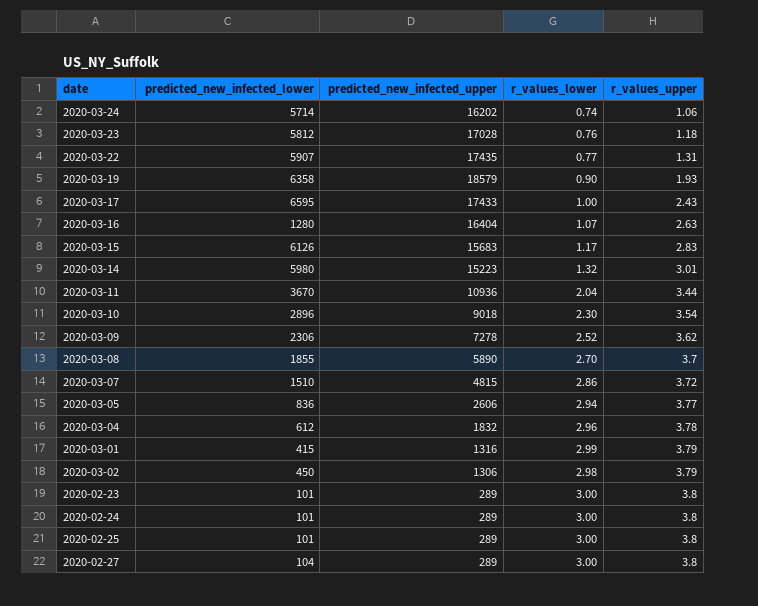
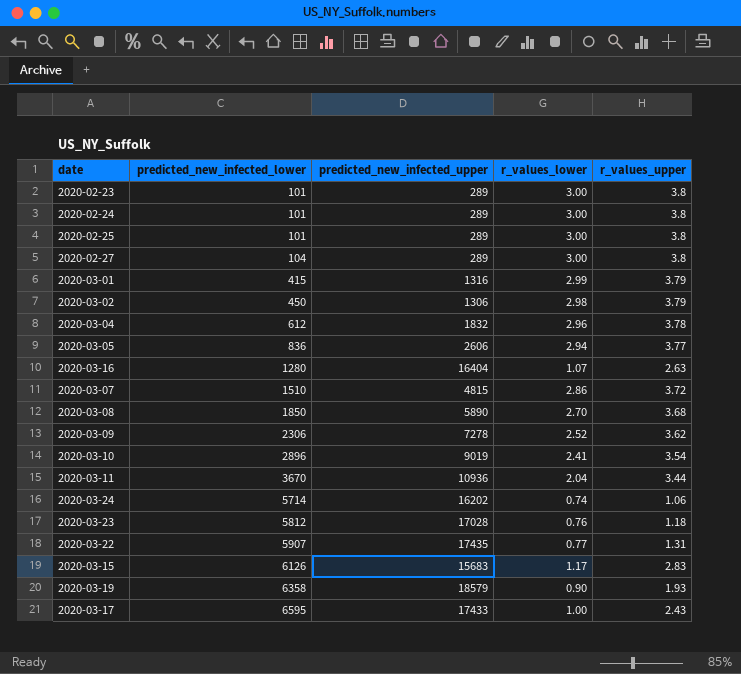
row order: r_values_upper ascending -> predicted_new_infected_lower ascending
row 2020-03-14: 5980 | 15223 | 1.32 | 3.01 -> none
2020-03-08 | predicted_new_infected_lower: 1855 -> 1850
2020-03-08 | r_values_upper: 3.7 -> 3.68
2020-03-10 | predicted_new_infected_upper: 9018 -> 9019
2020-03-10 | r_values_lower: 2.30 -> 2.41

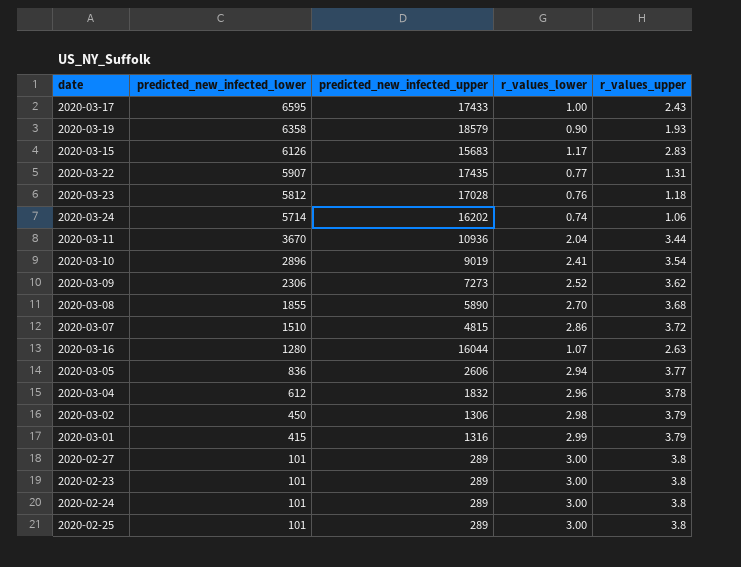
row order: predicted_new_infected_lower ascending -> predicted_new_infected_lower descending
2020-03-09 | predicted_new_infected_upper: 7278 -> 7273
2020-03-08 | predicted_new_infected_lower: 1850 -> 1855
2020-03-16 | predicted_new_infected_upper: 16404 -> 16044
2020-02-27 | predicted_new_infected_lower: 104 -> 101

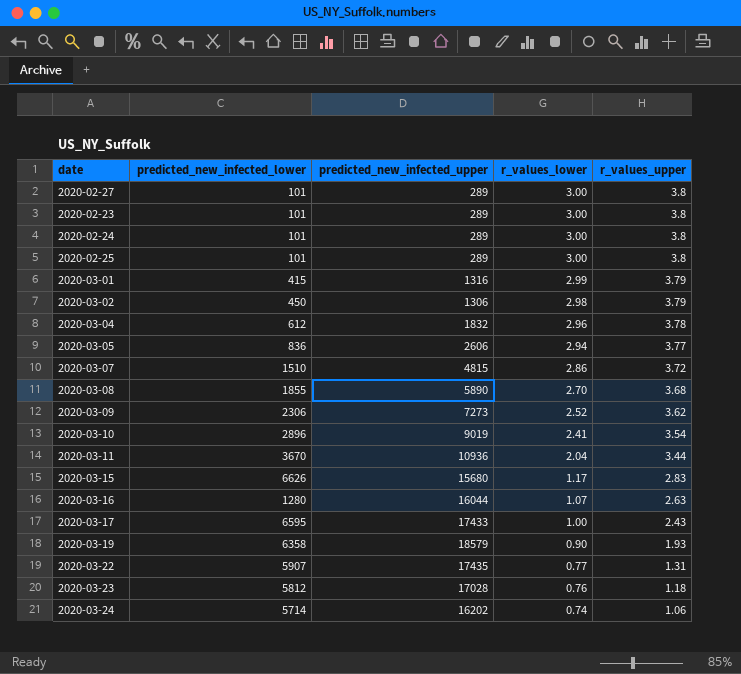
row order: predicted_new_infected_lower descending -> r_values_lower descending
2020-03-15 | predicted_new_infected_lower: 6126 -> 6626
2020-03-15 | predicted_new_infected_upper: 15683 -> 15680

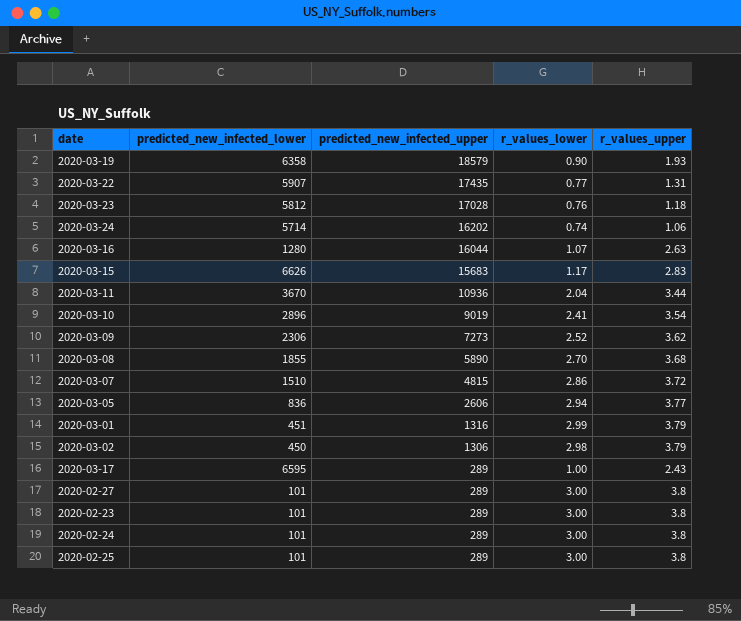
row order: r_values_lower descending -> predicted_new_infected_upper descending
row 2020-03-04: 612 | 1832 | 2.96 | 3.78 -> none
2020-03-15 | predicted_new_infected_upper: 15680 -> 15683
2020-03-01 | predicted_new_infected_lower: 415 -> 451
2020-03-17 | predicted_new_infected_upper: 17433 -> 289

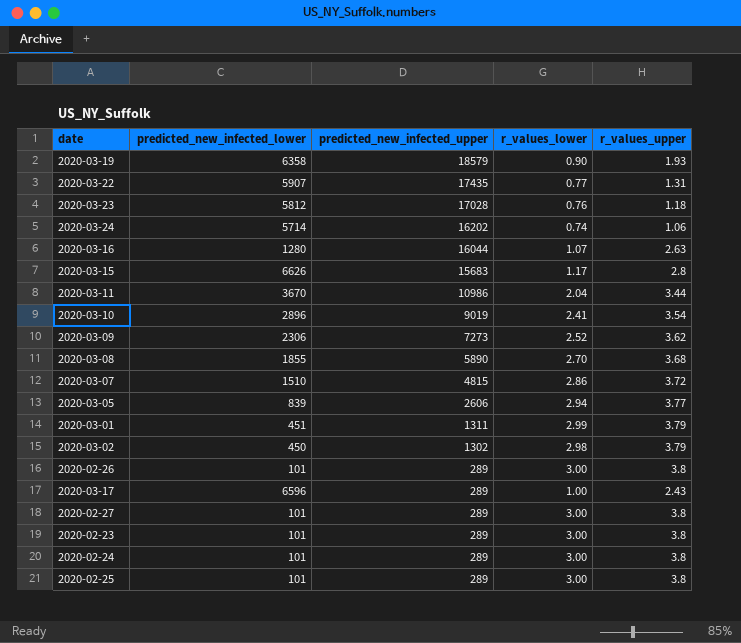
2020-03-15 | r_values_upper: 2.83 -> 2.8
2020-03-11 | predicted_new_infected_upper: 10936 -> 10986
2020-03-05 | predicted_new_infected_lower: 836 -> 839
2020-03-01 | predicted_new_infected_upper: 1316 -> 1311
2020-03-02 | predicted_new_infected_upper: 1306 -> 1302
row 2020-02-26: none -> 101 | 289 | 3.00 | 3.8
2020-03-17 | predicted_new_infected_lower: 6595 -> 6596

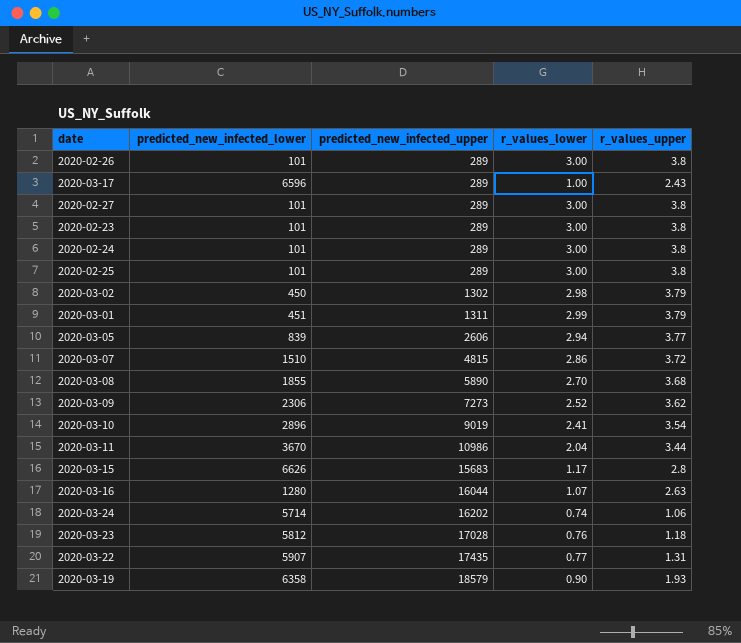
row order: predicted_new_infected_upper descending -> predicted_new_infected_upper ascending

